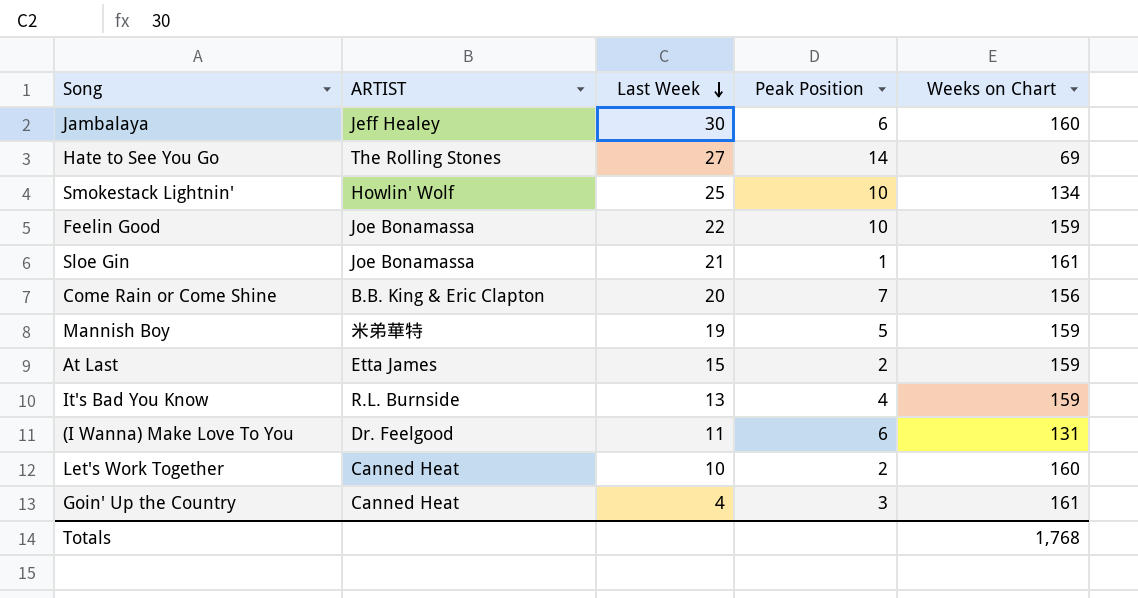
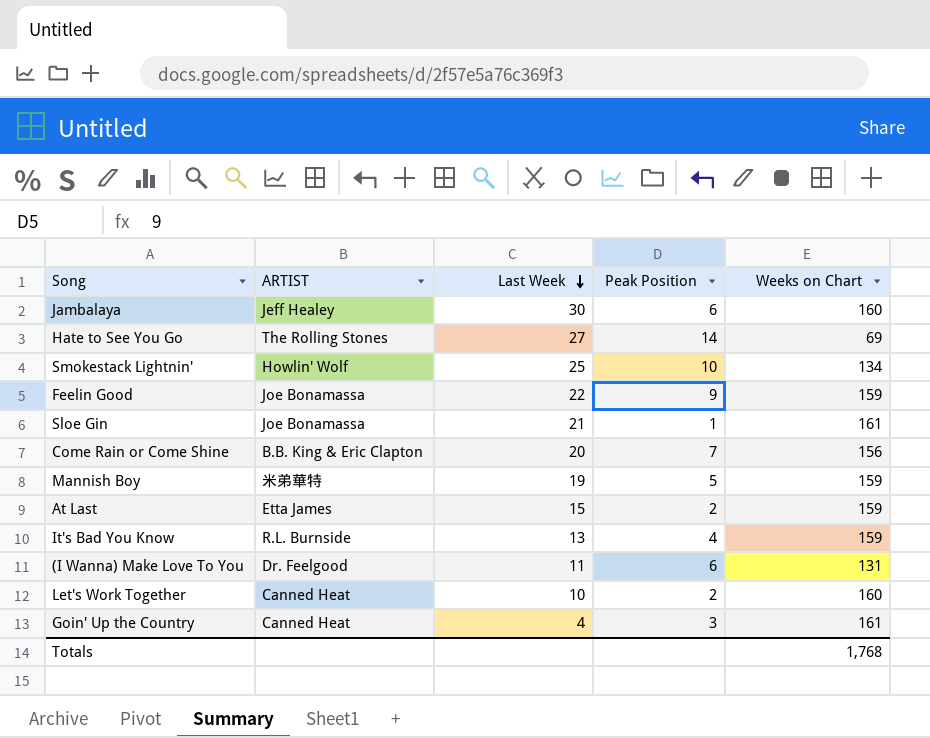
Feelin Good | Peak Position: 10 -> 9

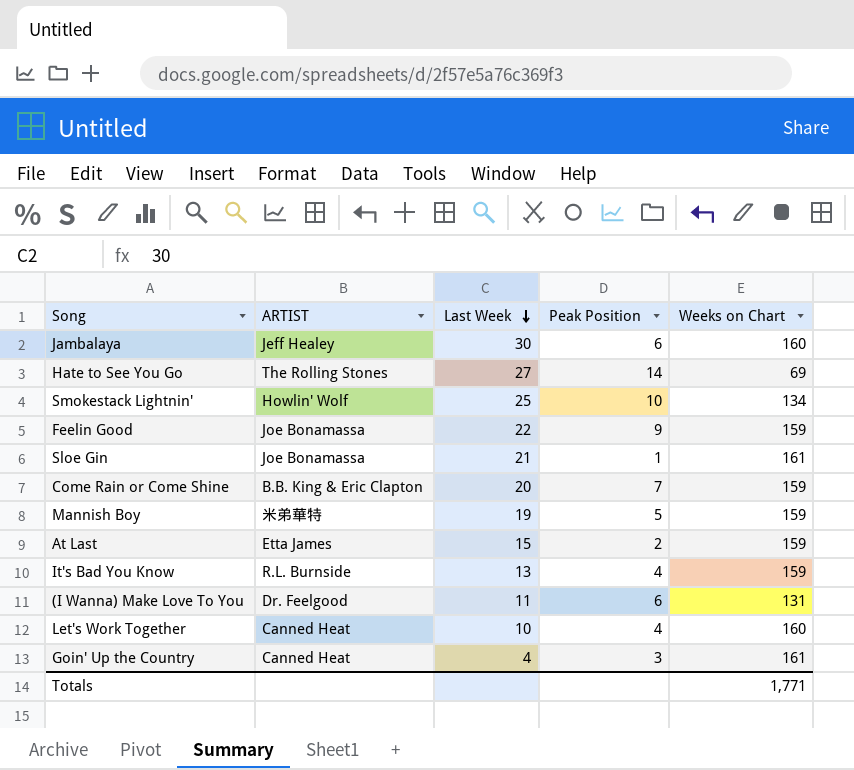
Come Rain or Come Shine | Weeks on Chart: 156 -> 159
Let's Work Together | Peak Position: 2 -> 4
Totals | Weeks on Chart: 1,768 -> 1,771

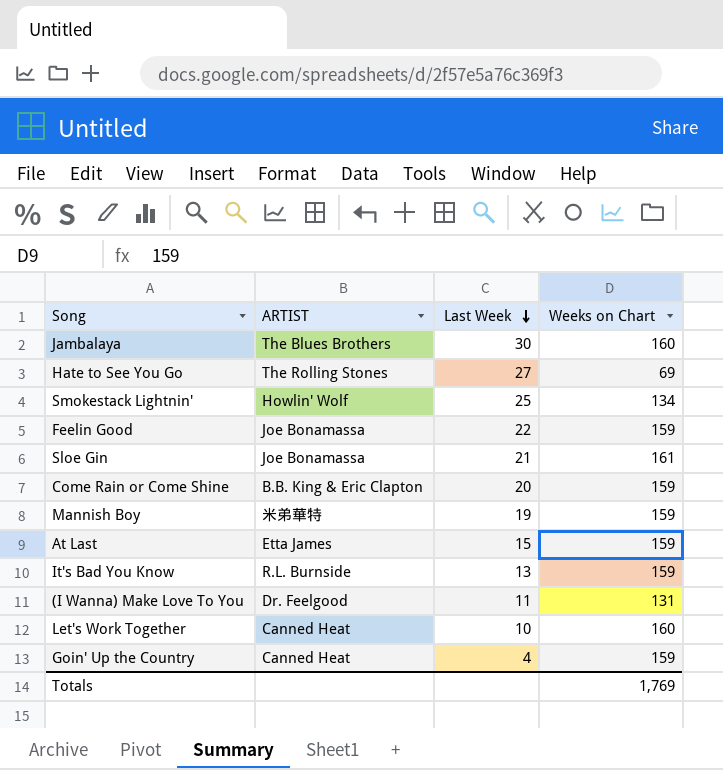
column Peak Position | position: 4 -> none
Jambalaya | ARTIST: Jeff Healey -> The Blues Brothers
Goin' Up the Country | Weeks on Chart: 161 -> 159
Totals | Weeks on Chart: 1,771 -> 1,769

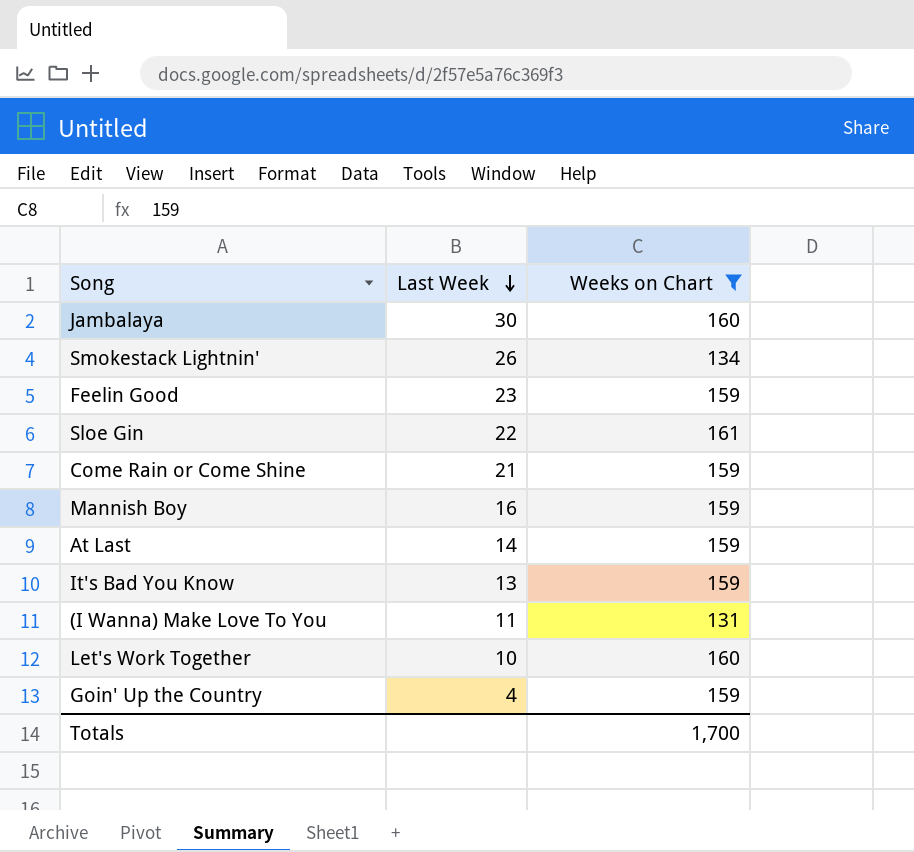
filter: none -> Weeks on Chart != 69
column ARTIST | position: 2 -> none
Smokestack Lightnin' | Last Week: 25 -> 26
Feelin Good | Last Week: 22 -> 23
Sloe Gin | Last Week: 21 -> 22
Come Rain or Come Shine | Last Week: 20 -> 21
Mannish Boy | Last Week: 19 -> 16
At Last | Last Week: 15 -> 14
Totals | Weeks on Chart: 1,769 -> 1,700

